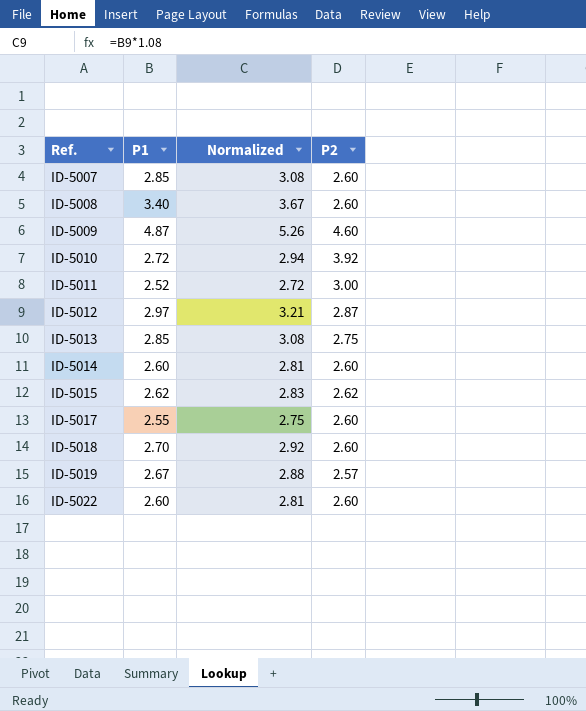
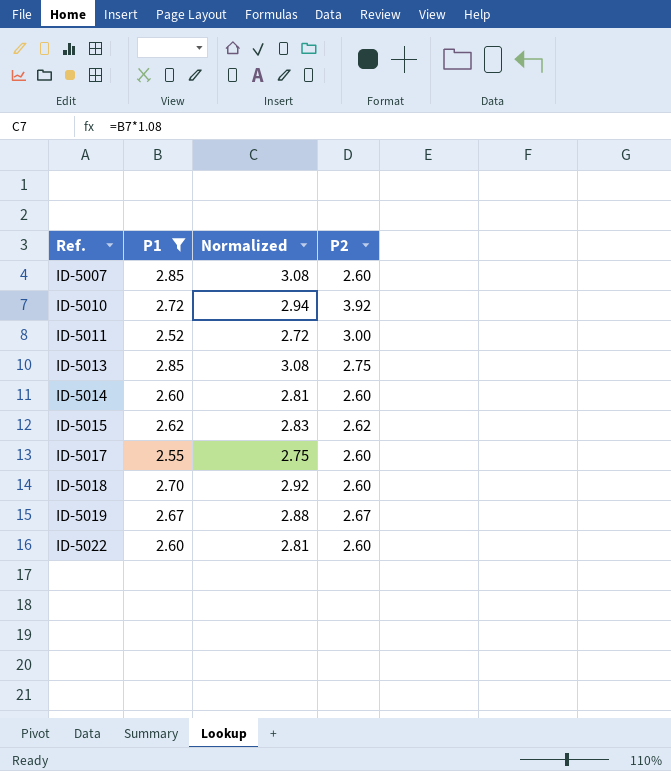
filter: none -> P1 <= 2.85
ID-5019 | P2: 2.57 -> 2.67

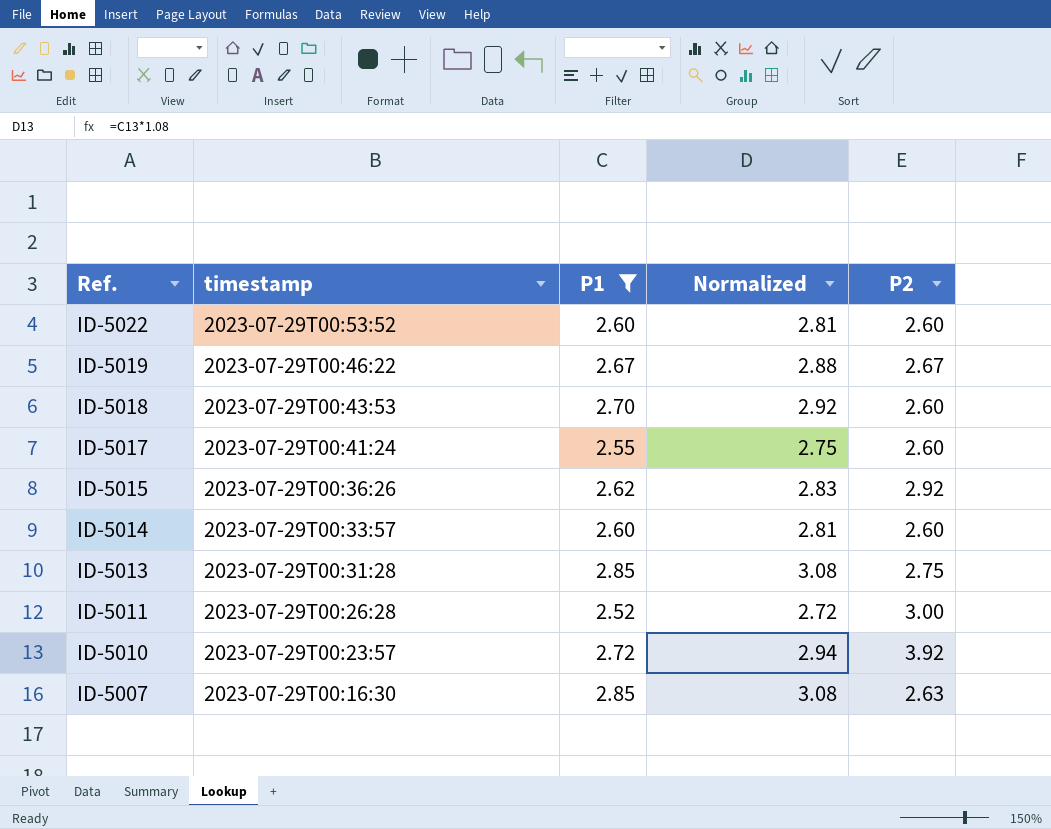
row order: Ref. ascending -> Ref. descending
column timestamp | position: none -> 2
ID-5015 | P2: 2.62 -> 2.92
ID-5007 | P2: 2.60 -> 2.63

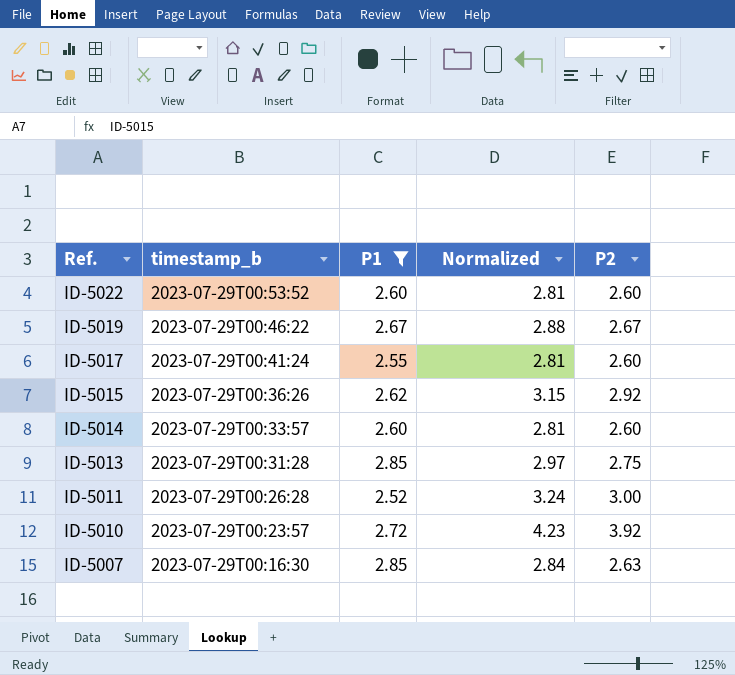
column name: timestamp -> timestamp_b
column Normalized | formula: [P1] * 1.08 -> [P2] * 1.08
row ID-5018: 2023-07-29T00:43:53 | 2.70 | 2.92 | 2.60 -> none

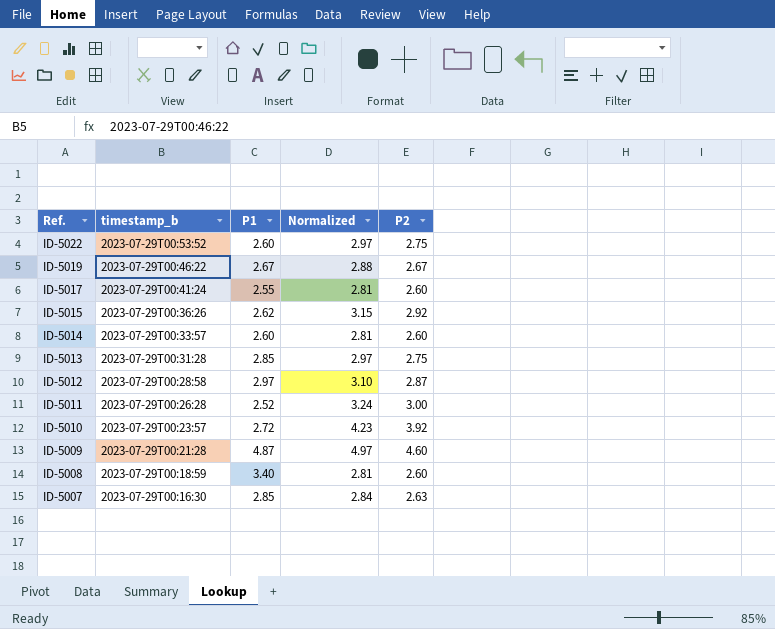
filter: P1 <= 2.85 -> none
ID-5022 | Normalized: 2.81 -> 2.97
ID-5022 | P2: 2.60 -> 2.75

